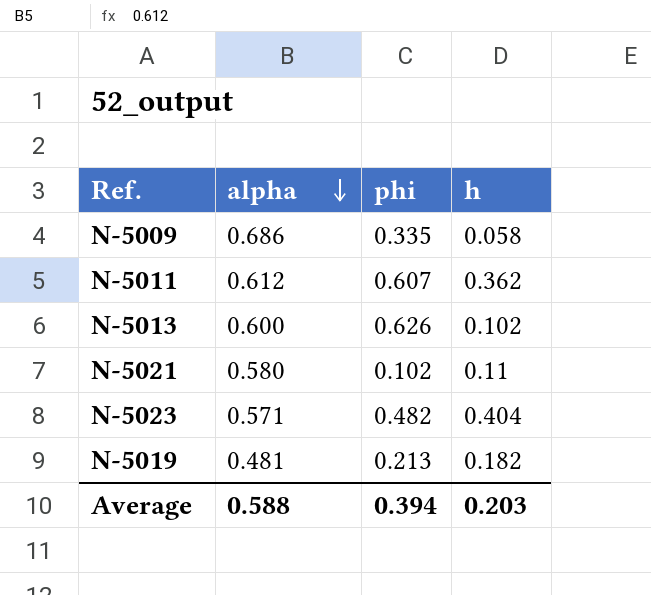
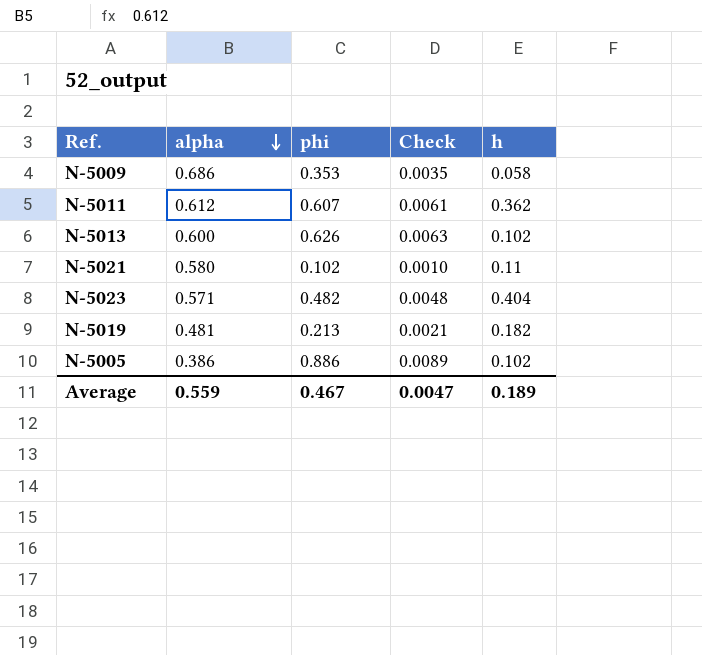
column Check | formula: none -> [phi] * 0.01
N-5009 | phi: 0.335 -> 0.353
row N-5005: none -> 0.386 | 0.886 | 0.0089 | 0.102
Average | alpha: 0.588 -> 0.559
Average | phi: 0.394 -> 0.467
Average | h: 0.203 -> 0.189

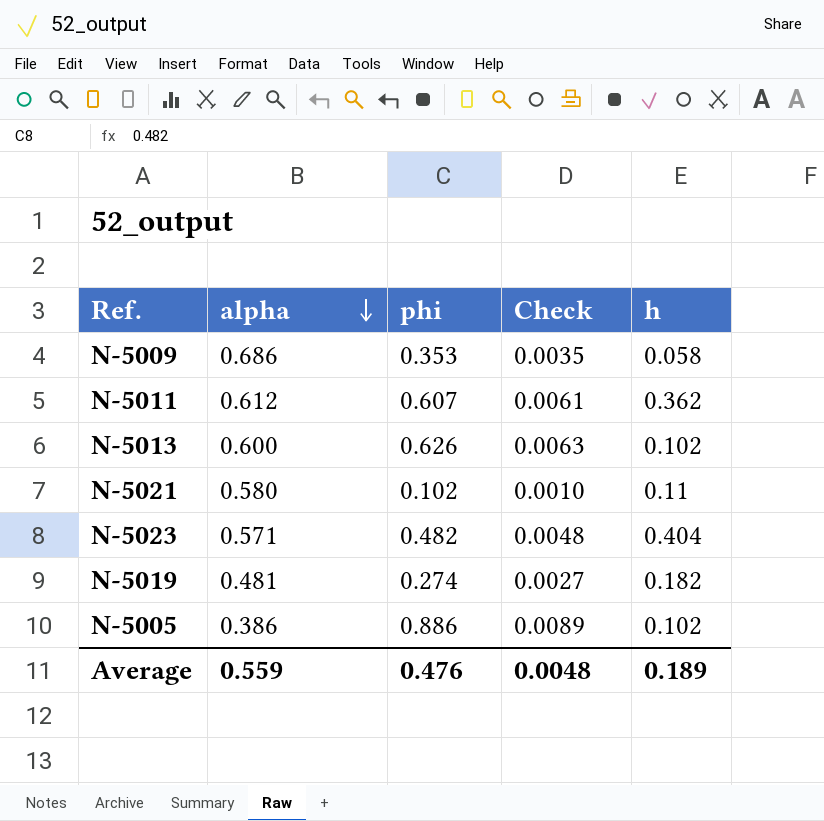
N-5019 | phi: 0.213 -> 0.274
N-5019 | Check: 0.0021 -> 0.0027
Average | phi: 0.467 -> 0.476
Average | Check: 0.0047 -> 0.0048

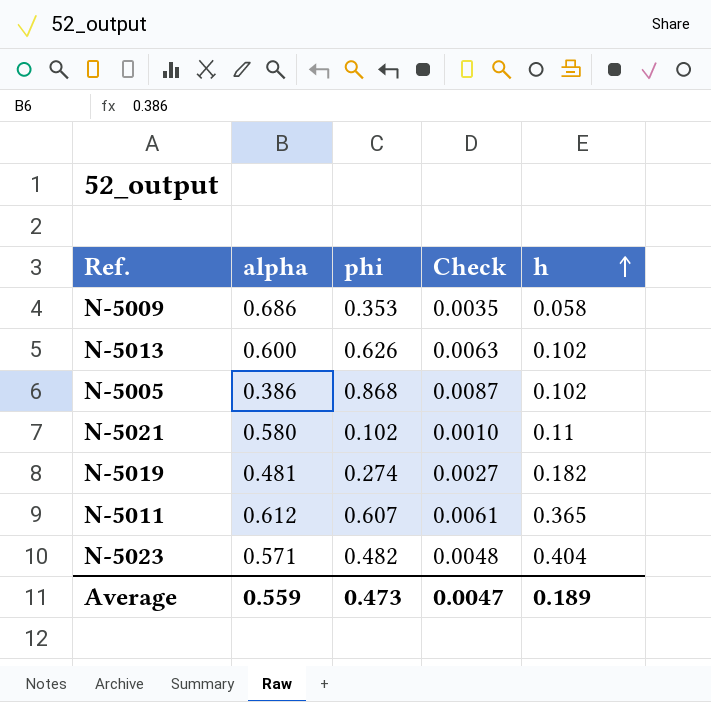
row order: alpha descending -> h ascending
N-5005 | phi: 0.886 -> 0.868
N-5005 | Check: 0.0089 -> 0.0087
N-5011 | h: 0.362 -> 0.365
Average | phi: 0.476 -> 0.473
Average | Check: 0.0048 -> 0.0047

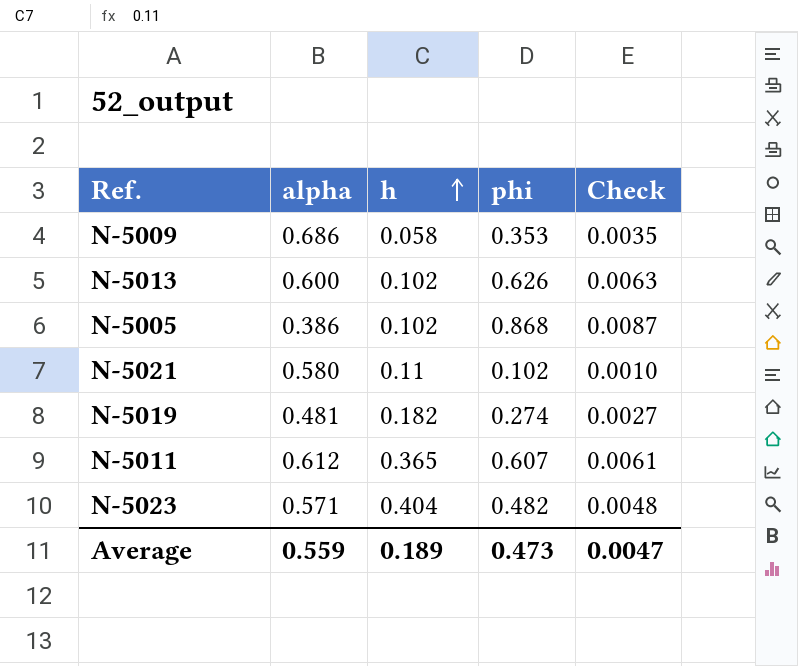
column h | position: 5 -> 3

